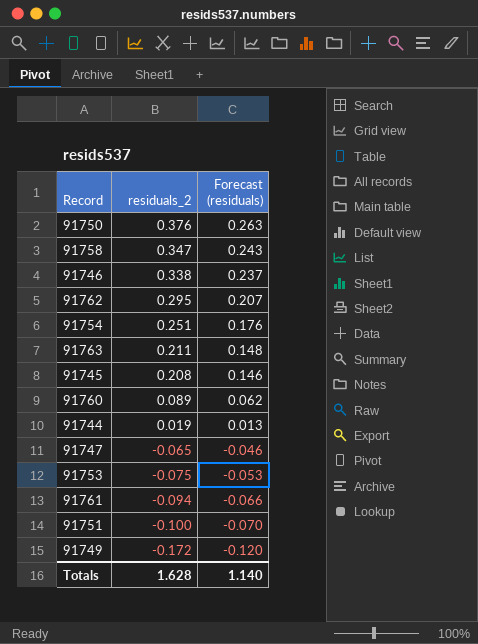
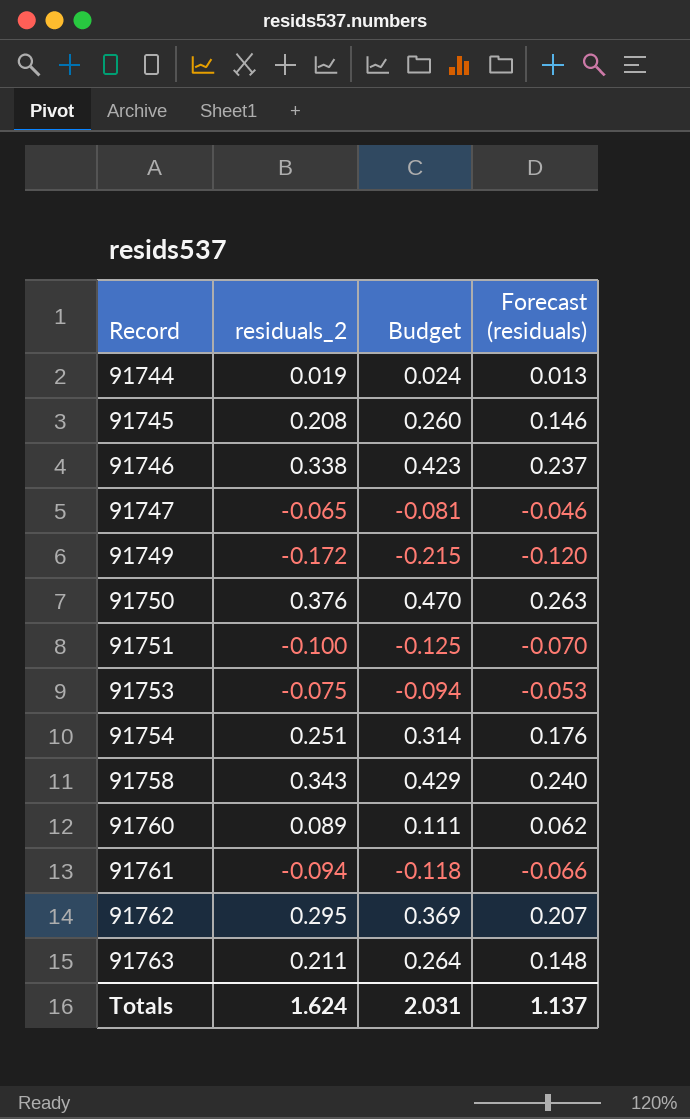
row order: residuals_2 descending -> Record ascending
column Budget | formula: none -> [residuals_2] * 1.25
91758 | residuals_2: 0.347 -> 0.343
91758 | Forecast (residuals): 0.243 -> 0.240
Totals | residuals_2: 1.628 -> 1.624
Totals | Forecast (residuals): 1.140 -> 1.137

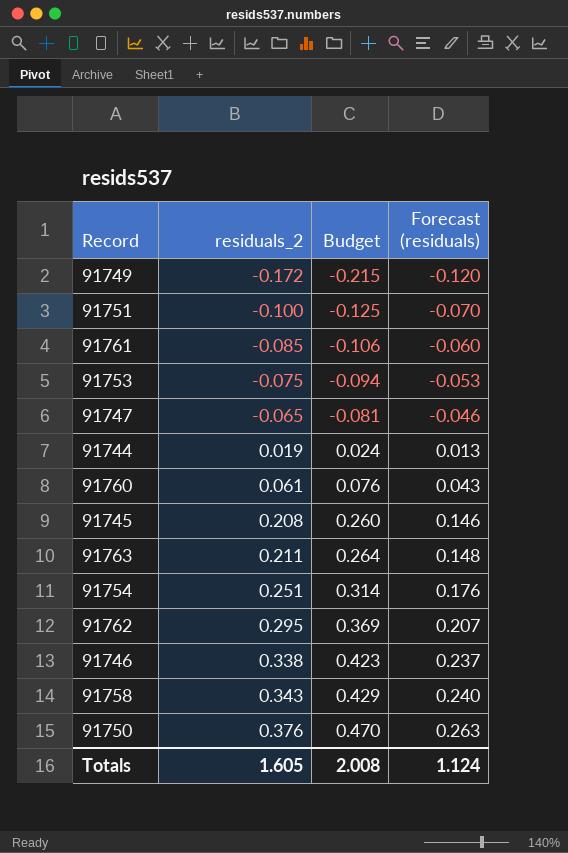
row order: Record ascending -> residuals_2 ascending
91761 | residuals_2: -0.094 -> -0.085
91761 | Budget: -0.118 -> -0.106
91761 | Forecast (residuals): -0.066 -> -0.060
91760 | residuals_2: 0.089 -> 0.061
91760 | Budget: 0.111 -> 0.076
91760 | Forecast (residuals): 0.062 -> 0.043
Totals | residuals_2: 1.624 -> 1.605
Totals | Budget: 2.031 -> 2.008
Totals | Forecast (residuals): 1.137 -> 1.124

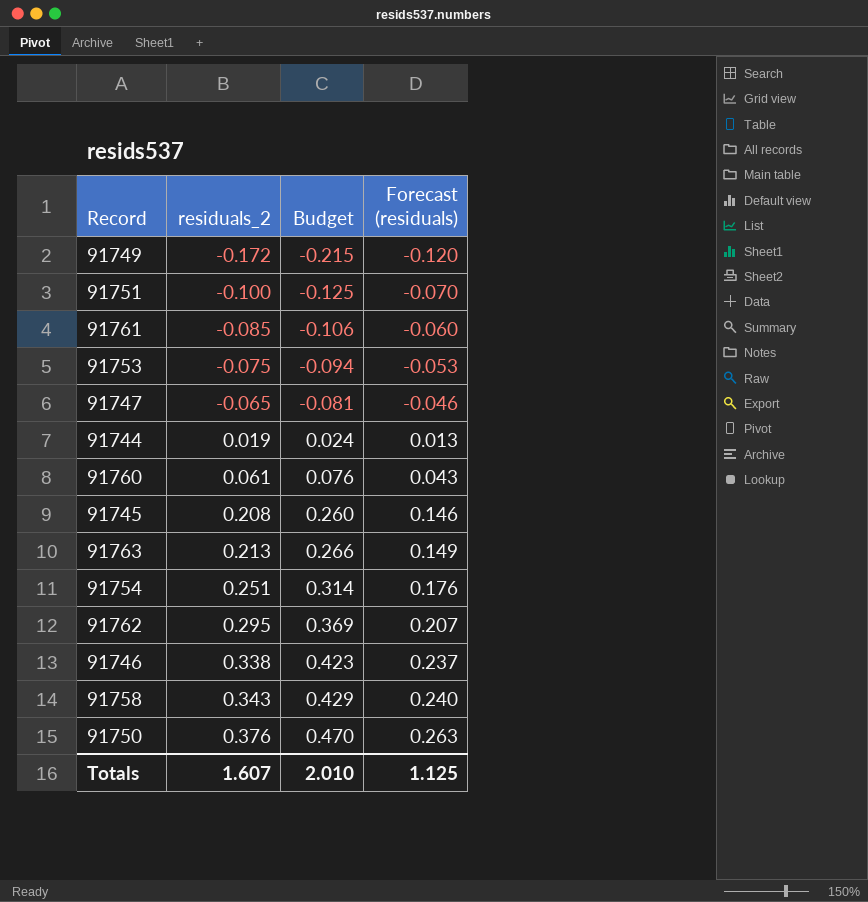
91763 | residuals_2: 0.211 -> 0.213
91763 | Budget: 0.264 -> 0.266
91763 | Forecast (residuals): 0.148 -> 0.149
Totals | residuals_2: 1.605 -> 1.607
Totals | Budget: 2.008 -> 2.010
Totals | Forecast (residuals): 1.124 -> 1.125

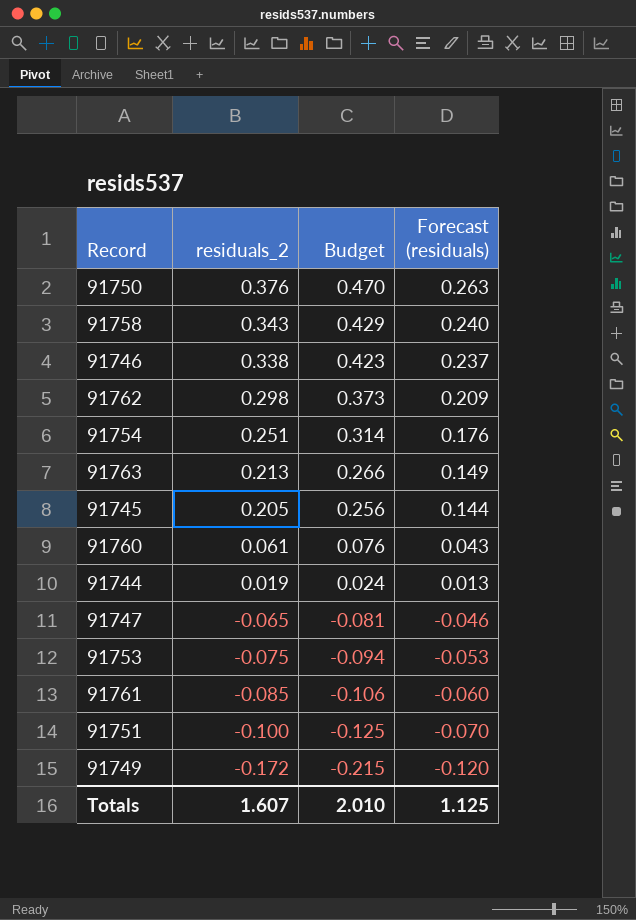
row order: residuals_2 ascending -> residuals_2 descending
91762 | residuals_2: 0.295 -> 0.298
91762 | Budget: 0.369 -> 0.373
91762 | Forecast (residuals): 0.207 -> 0.209
91745 | residuals_2: 0.208 -> 0.205
91745 | Budget: 0.260 -> 0.256
91745 | Forecast (residuals): 0.146 -> 0.144

